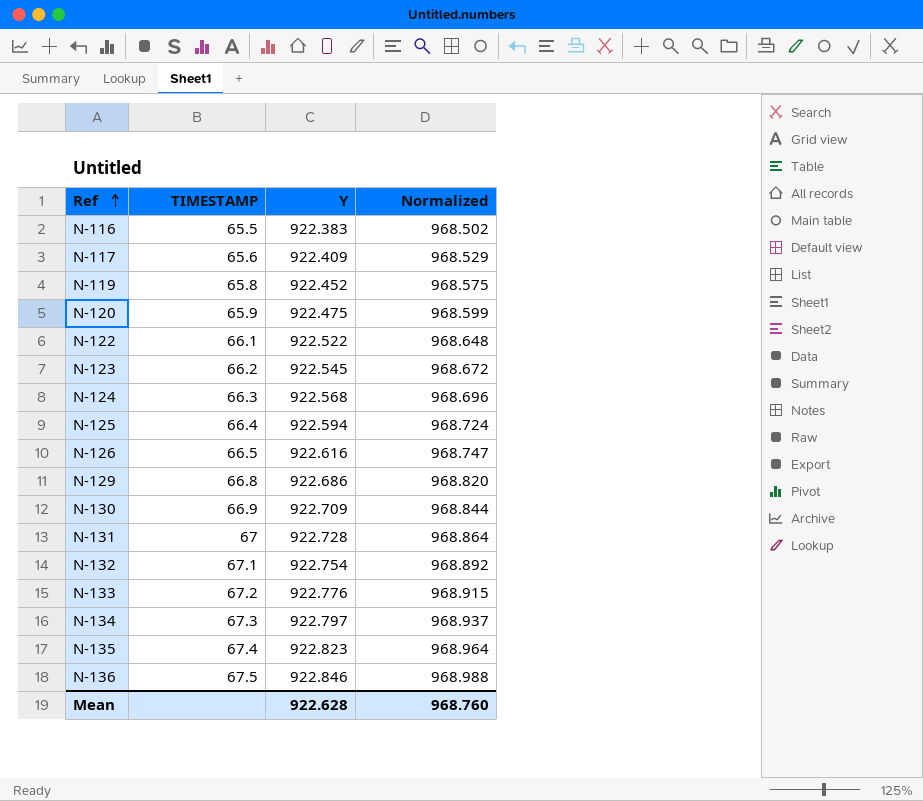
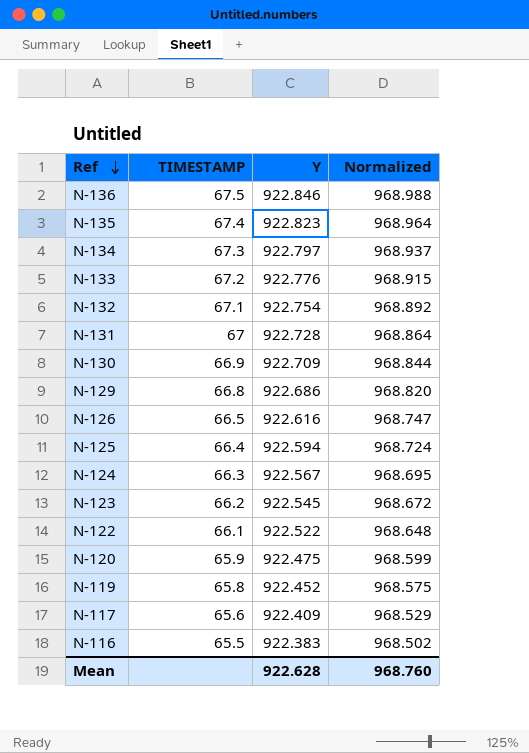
row order: Ref ascending -> Ref descending
N-124 | Y: 922.568 -> 922.567
N-124 | Normalized: 968.696 -> 968.695

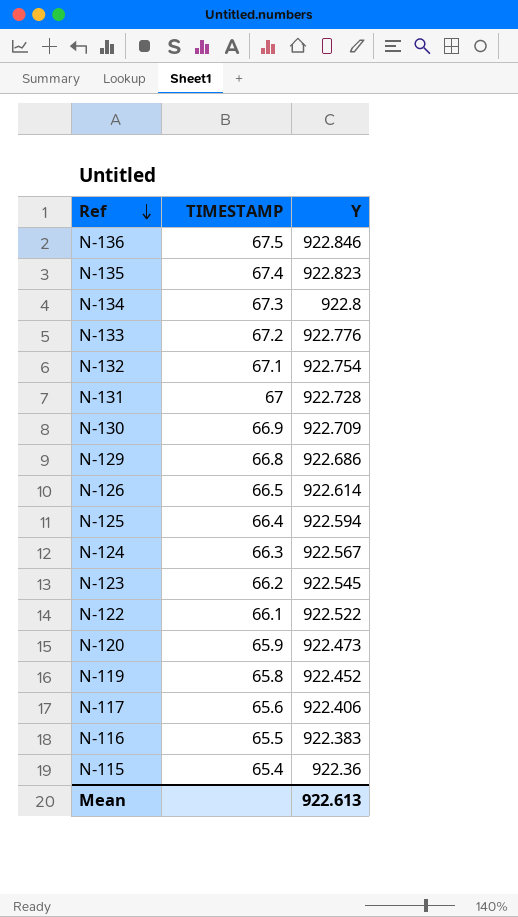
column Normalized | formula: [Y] * 1.05 -> none
N-134 | Y: 922.797 -> 922.8
N-126 | Y: 922.616 -> 922.614
N-120 | Y: 922.475 -> 922.473
N-117 | Y: 922.409 -> 922.406
row N-115: none -> 65.4 | 922.36
Mean | Y: 922.628 -> 922.613

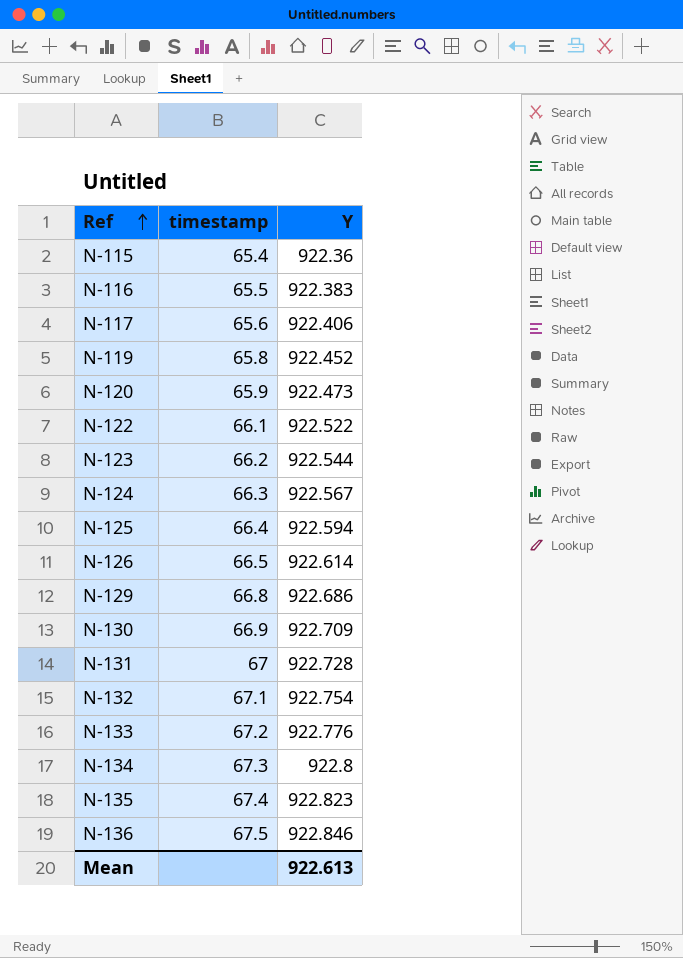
row order: Ref descending -> Ref ascending
column name: TIMESTAMP -> timestamp
N-123 | Y: 922.545 -> 922.544

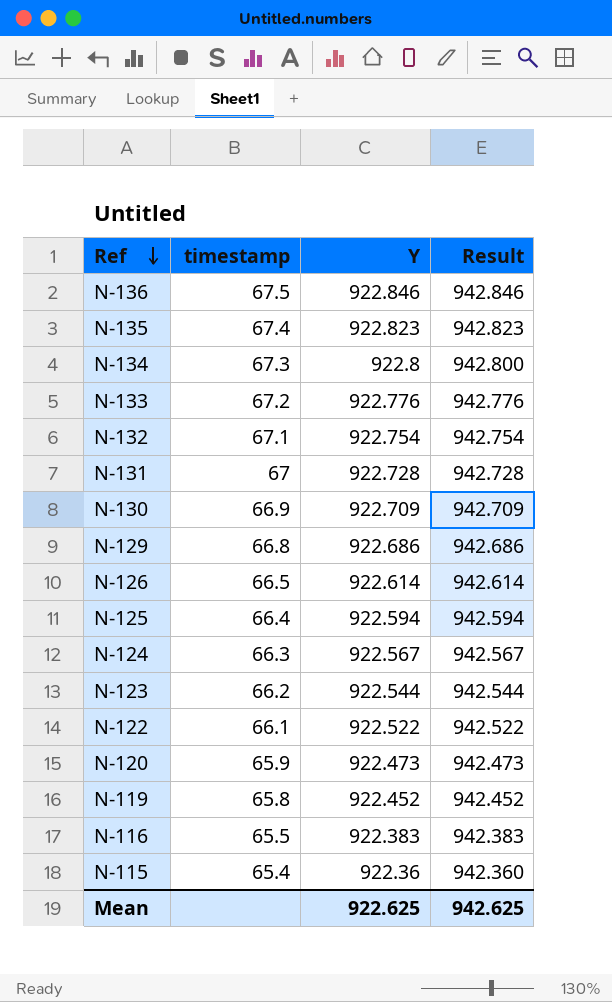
row order: Ref ascending -> Ref descending
column Result | formula: none -> [Y] + 20
row N-117: 65.6 | 922.406 -> none
Mean | Y: 922.613 -> 922.625

